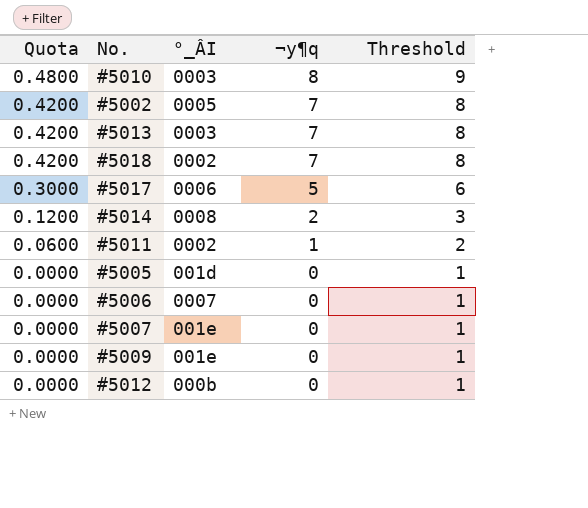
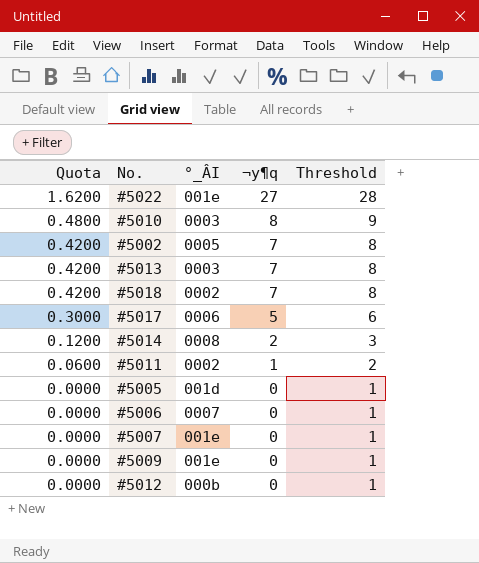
row #5022: none -> 1.6200 | 001e | 27 | 28

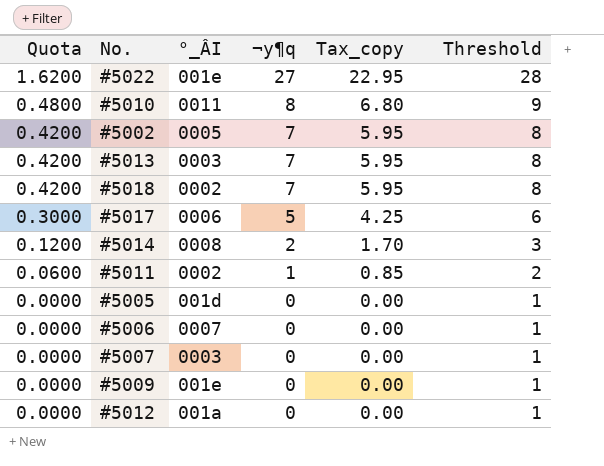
column Tax_copy | formula: none -> [¬y¶q] * 0.85
#5010 | °_ÂI: 0003 -> 0011
#5007 | °_ÂI: 001e -> 0003
#5012 | °_ÂI: 000b -> 001a

